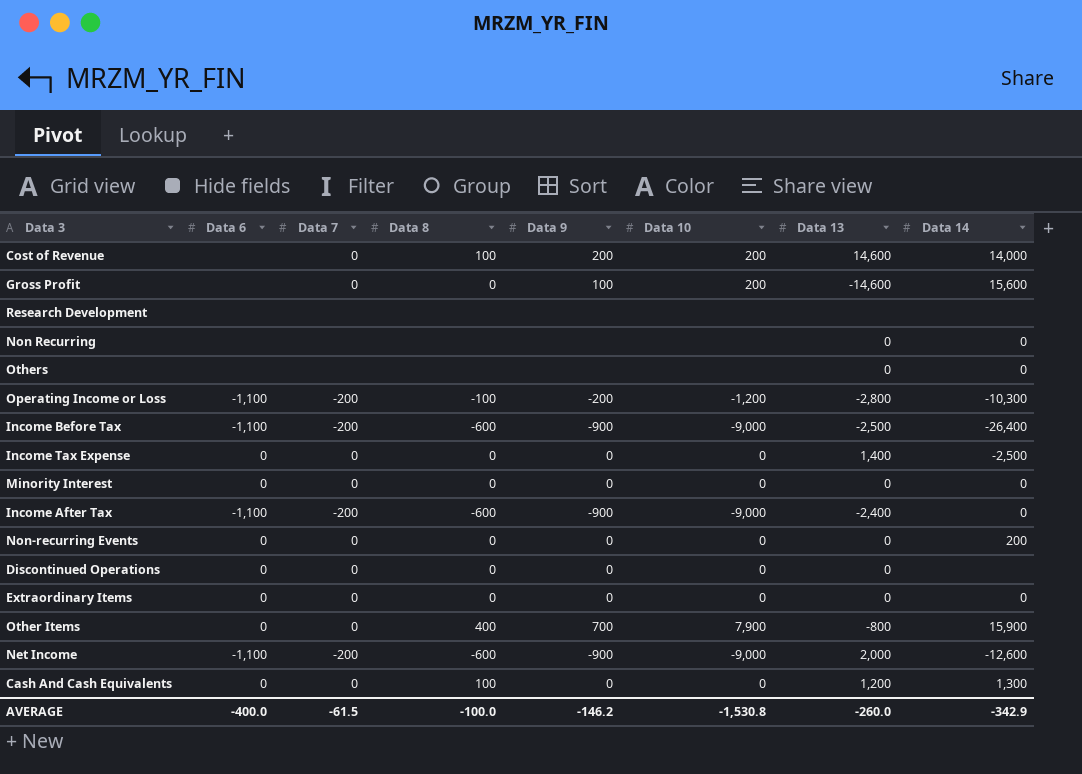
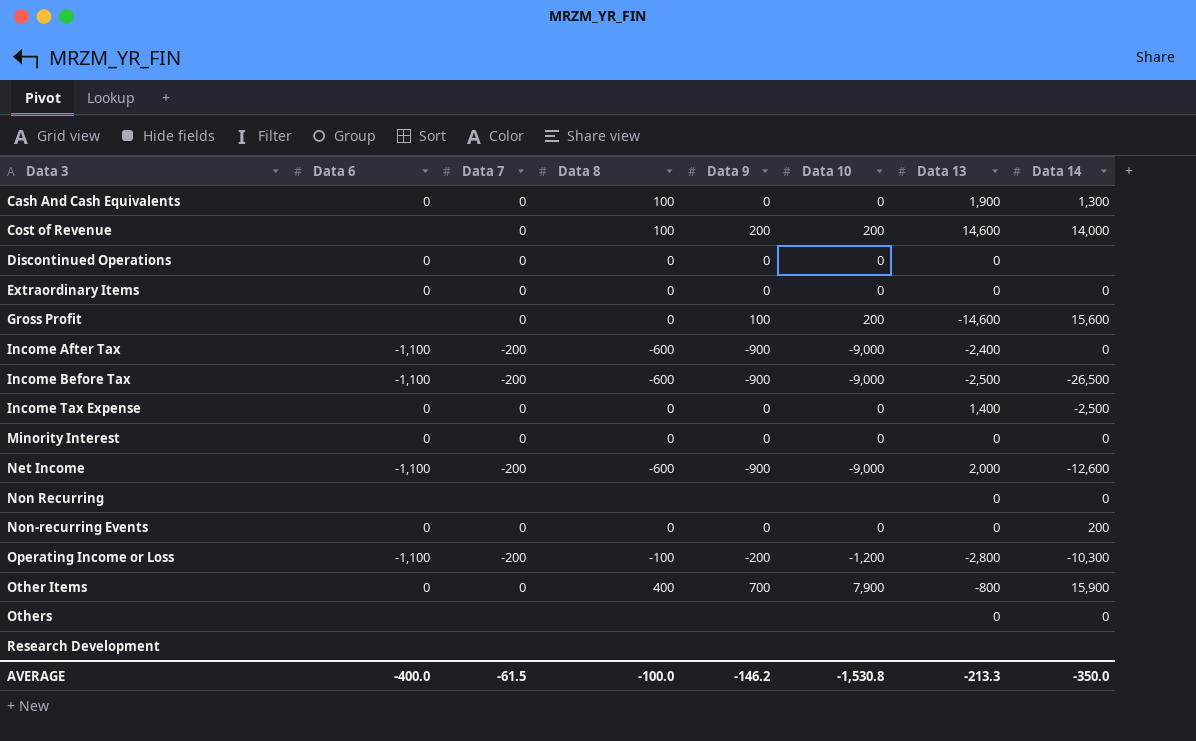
row order: none -> Data 3 ascending
Cash And Cash Equivalents | Data 13: 1,200 -> 1,900
Income Before Tax | Data 14: -26,400 -> -26,500
AVERAGE | Data 13: -260.0 -> -213.3
AVERAGE | Data 14: -342.9 -> -350.0

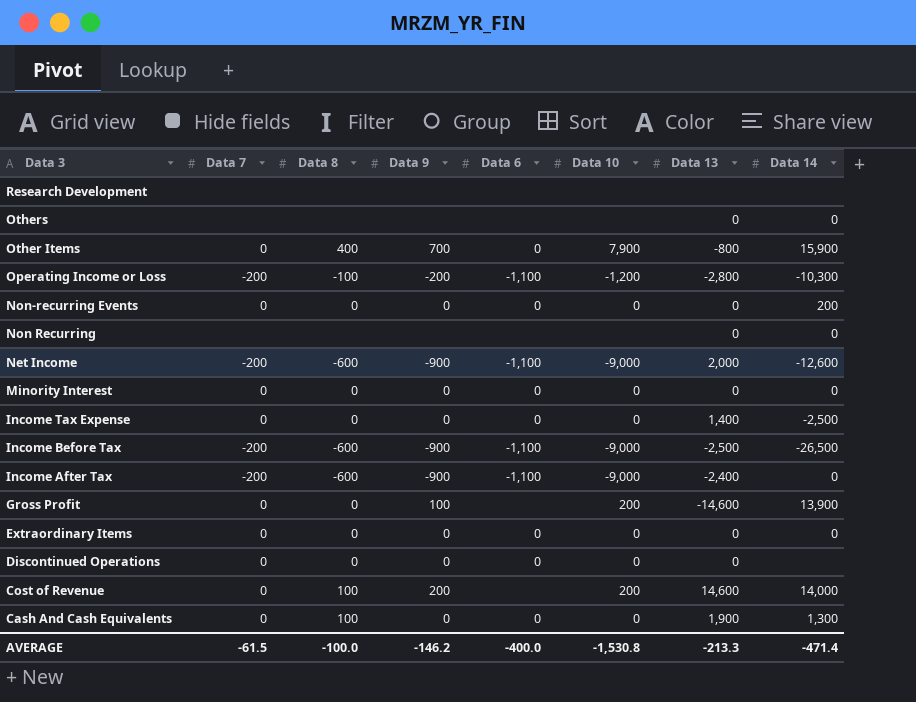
row order: Data 3 ascending -> Data 3 descending
column Data 6 | position: 2 -> 5
Gross Profit | Data 14: 15,600 -> 13,900
AVERAGE | Data 14: -350.0 -> -471.4

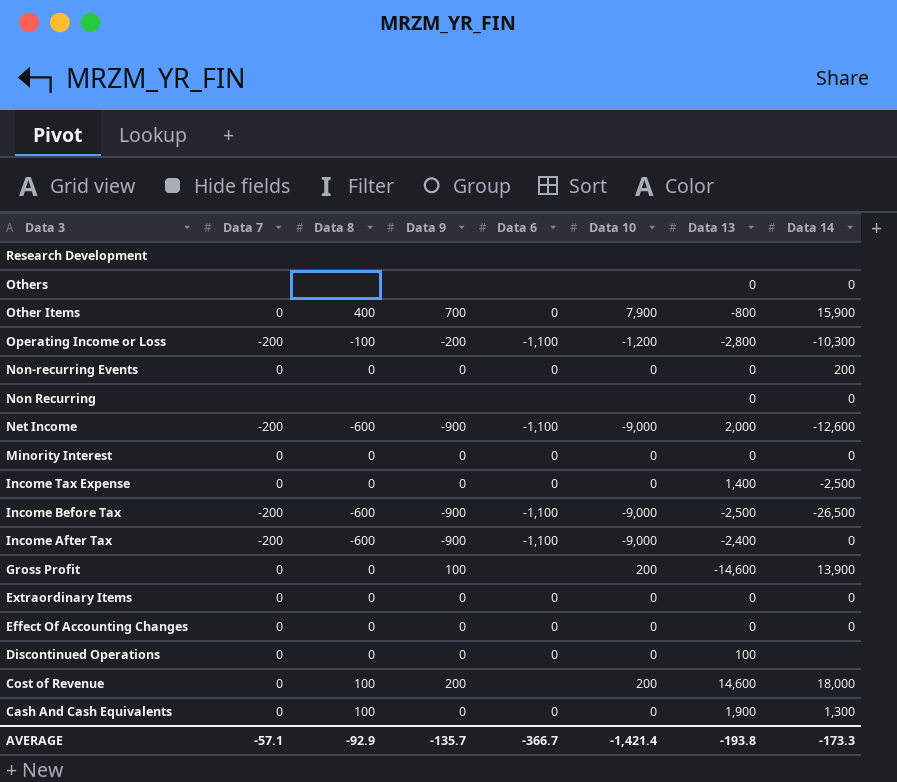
row Effect Of Accounting Changes: none -> 0 | 0 | 0 | 0 | 0 | 0 | 0
Discontinued Operations | Data 13: 0 -> 100
Cost of Revenue | Data 14: 14,000 -> 18,000
AVERAGE | Data 7: -61.5 -> -57.1
AVERAGE | Data 8: -100.0 -> -92.9
AVERAGE | Data 9: -146.2 -> -135.7
AVERAGE | Data 6: -400.0 -> -366.7
AVERAGE | Data 10: -1,530.8 -> -1,421.4
AVERAGE | Data 13: -213.3 -> -193.8
AVERAGE | Data 14: -471.4 -> -173.3

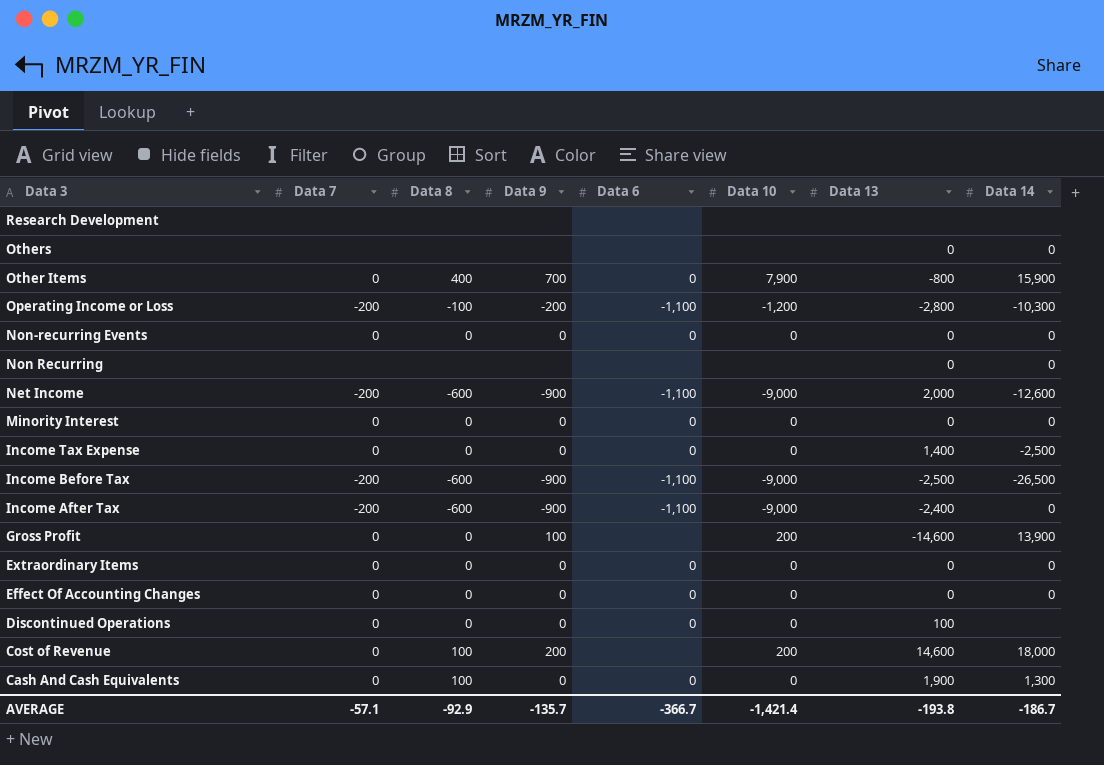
Non-recurring Events | Data 14: 200 -> 0
AVERAGE | Data 14: -173.3 -> -186.7

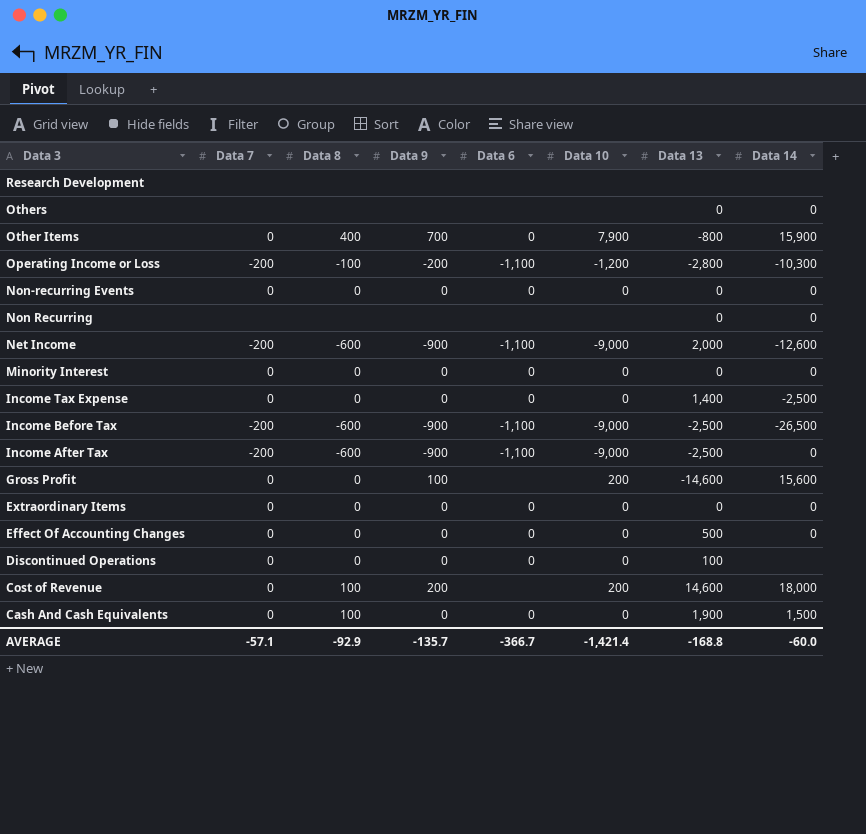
Income After Tax | Data 13: -2,400 -> -2,500
Gross Profit | Data 14: 13,900 -> 15,600
Effect Of Accounting Changes | Data 13: 0 -> 500
Cash And Cash Equivalents | Data 14: 1,300 -> 1,500
AVERAGE | Data 13: -193.8 -> -168.8
AVERAGE | Data 14: -186.7 -> -60.0

